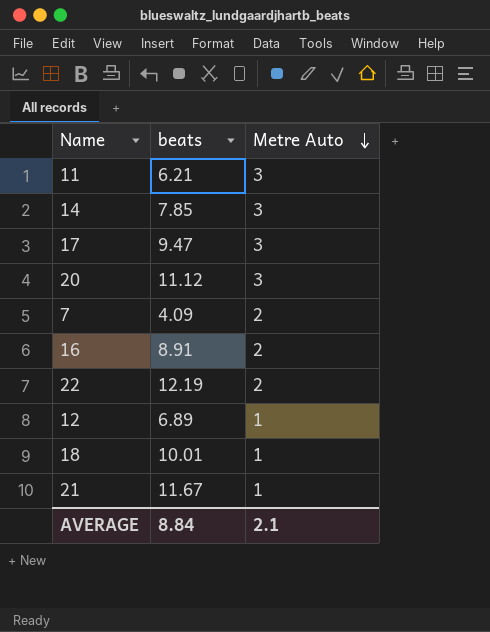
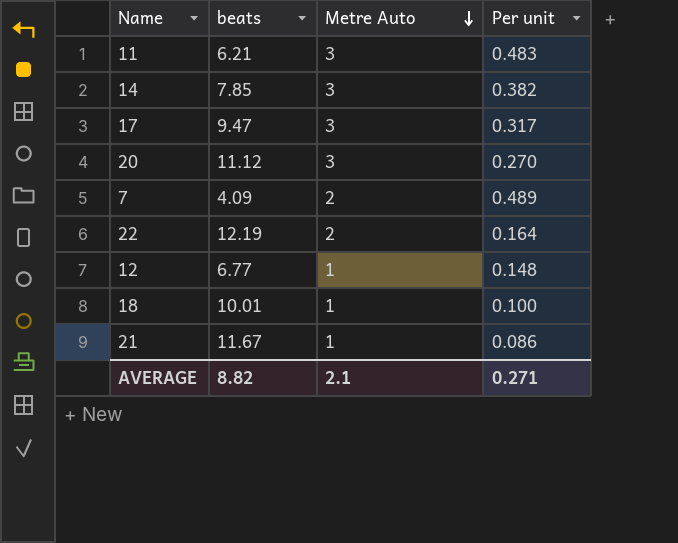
column Per unit | formula: none -> [Metre Auto] / [beats]
row 16: 8.91 | 2 -> none
12 | beats: 6.89 -> 6.77
AVERAGE | beats: 8.84 -> 8.82

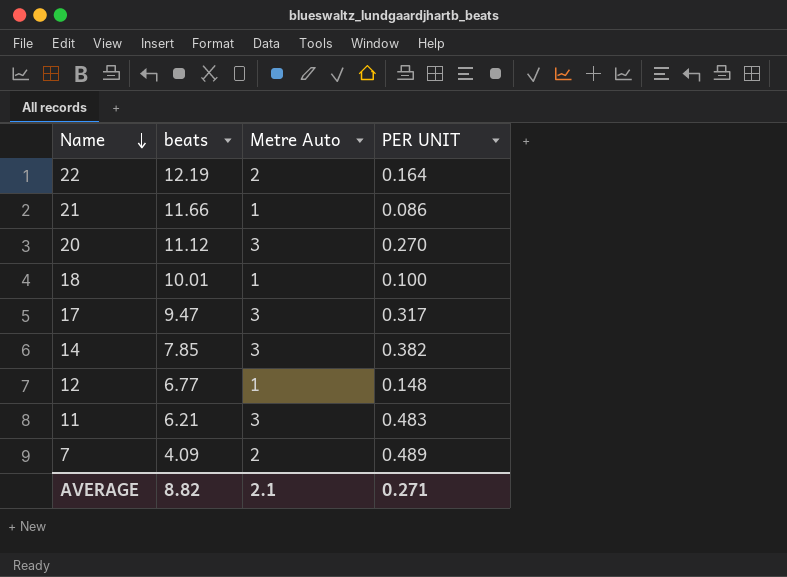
row order: Metre Auto descending -> Name descending
column name: Per unit -> PER UNIT
21 | beats: 11.67 -> 11.66

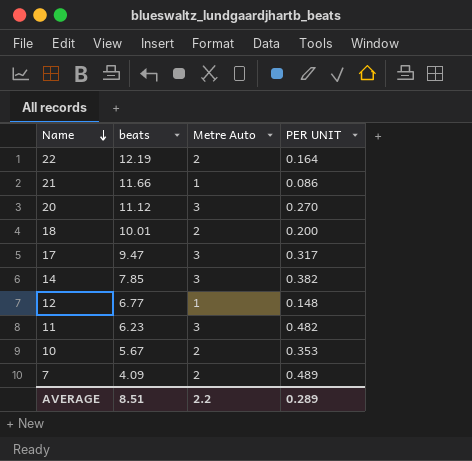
18 | Metre Auto: 1 -> 2
18 | PER UNIT: 0.100 -> 0.200
11 | beats: 6.21 -> 6.23
11 | PER UNIT: 0.483 -> 0.482
row 10: none -> 5.67 | 2 | 0.353
AVERAGE | beats: 8.82 -> 8.51
AVERAGE | Metre Auto: 2.1 -> 2.2
AVERAGE | PER UNIT: 0.271 -> 0.289

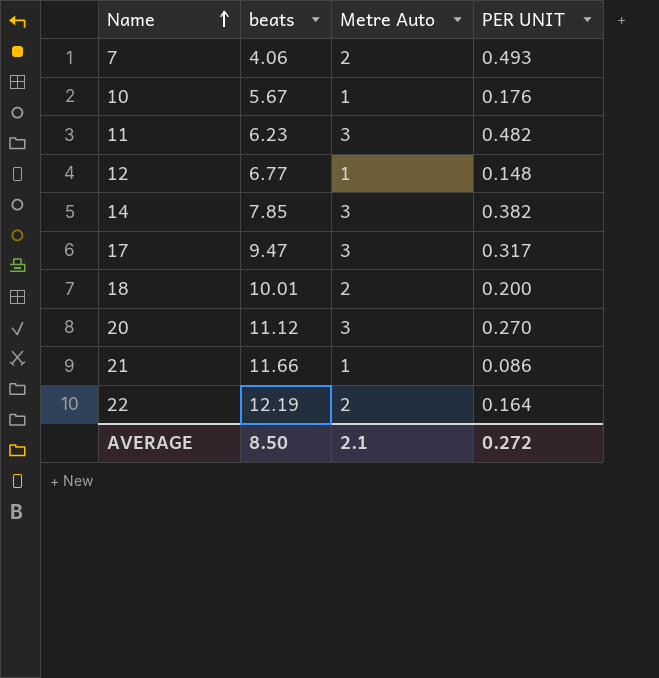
row order: Name descending -> Name ascending
7 | beats: 4.09 -> 4.06
7 | PER UNIT: 0.489 -> 0.493
10 | Metre Auto: 2 -> 1
10 | PER UNIT: 0.353 -> 0.176
AVERAGE | beats: 8.51 -> 8.50
AVERAGE | Metre Auto: 2.2 -> 2.1
AVERAGE | PER UNIT: 0.289 -> 0.272

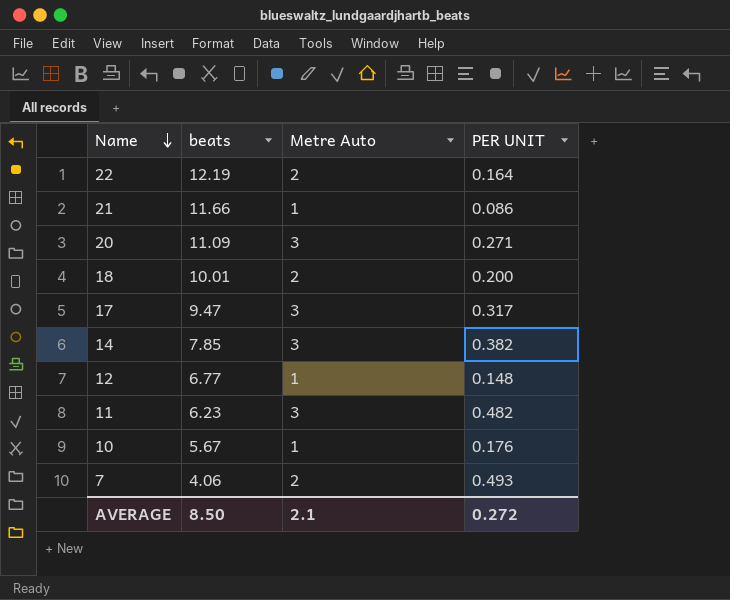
row order: Name ascending -> Name descending
20 | beats: 11.12 -> 11.09
20 | PER UNIT: 0.270 -> 0.271

